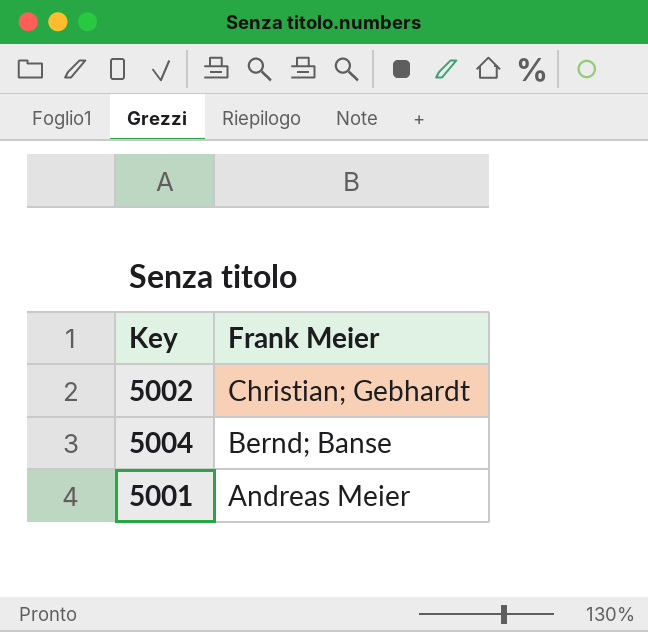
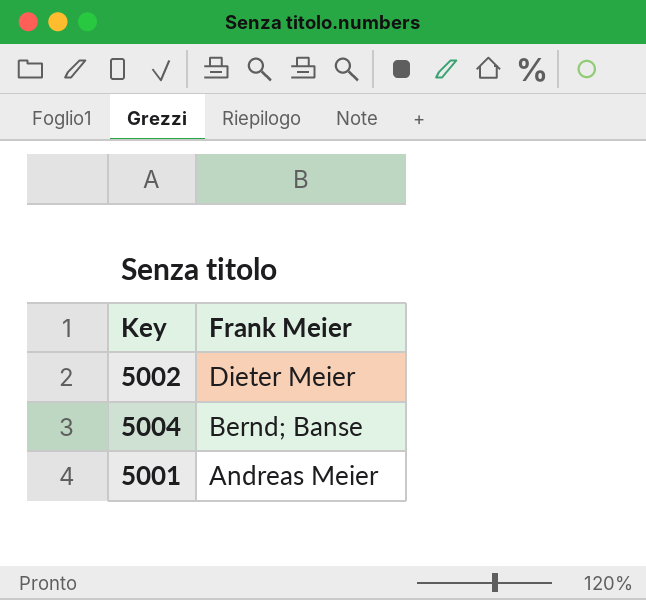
5002 | Frank Meier: Christian; Gebhardt -> Dieter Meier

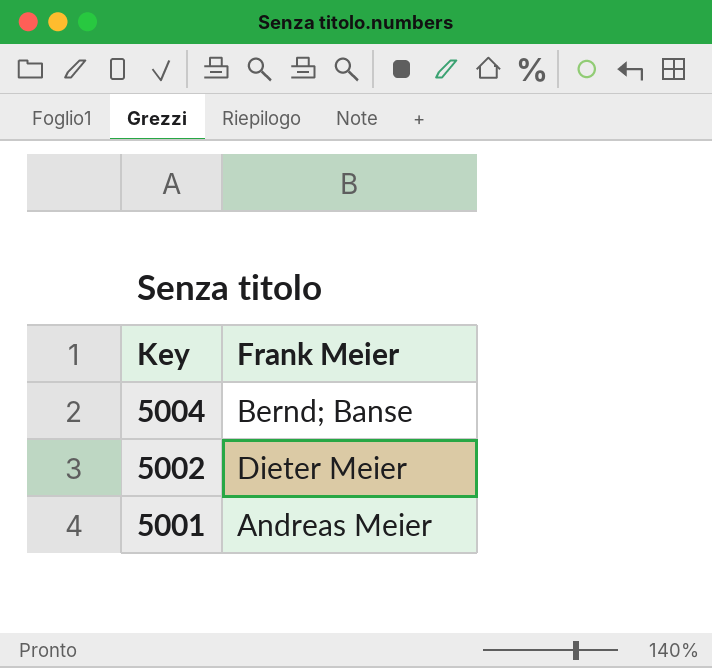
row order: Frank Meier descending -> Key descending

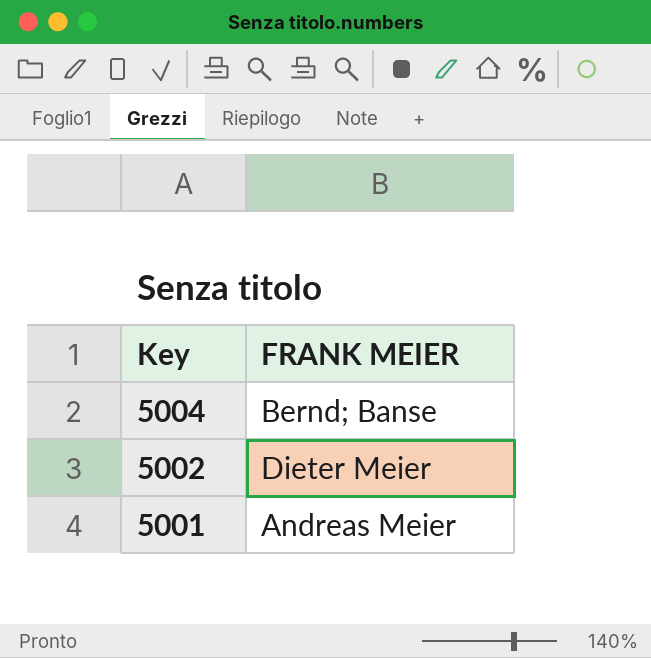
column name: Frank Meier -> FRANK MEIER

